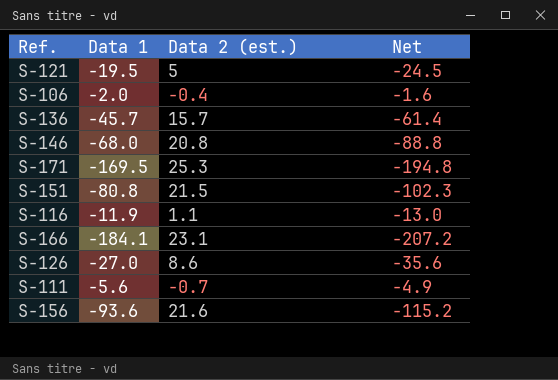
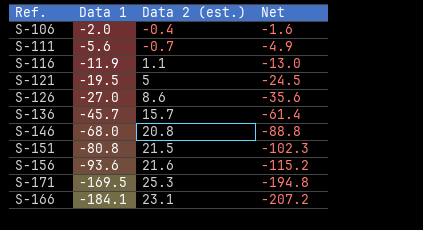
row order: none -> Data 1 descending

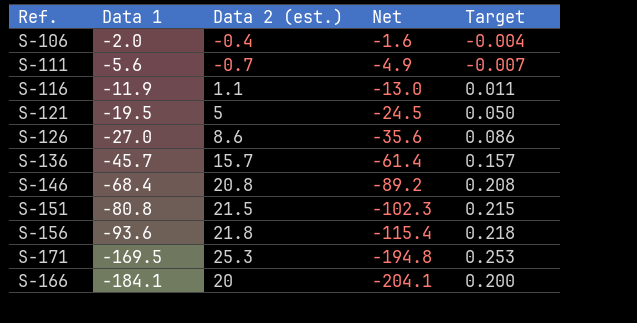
column Target | formula: none -> [Data 2 (est.)] * 0.01
S-146 | Data 1: -68.0 -> -68.4
S-146 | Net: -88.8 -> -89.2
S-156 | Data 2 (est.): 21.6 -> 21.8
S-156 | Net: -115.2 -> -115.4
S-166 | Data 2 (est.): 23.1 -> 20
S-166 | Net: -207.2 -> -204.1

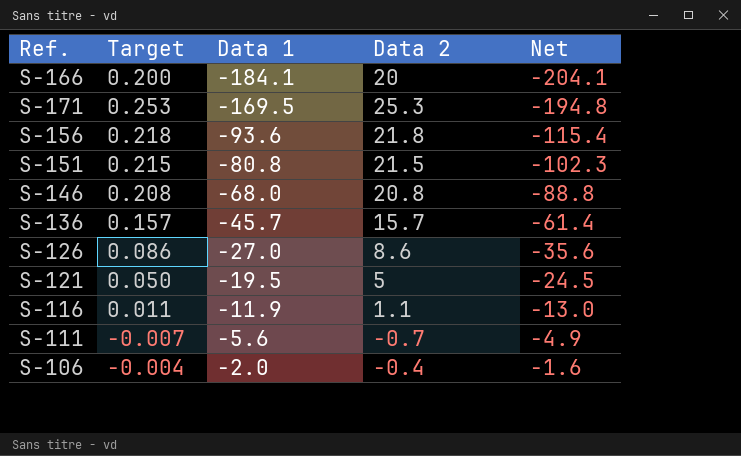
row order: Data 1 descending -> Data 1 ascending
column Target | position: 5 -> 2
column name: Data 2 (est.) -> Data 2
S-146 | Data 1: -68.4 -> -68.0
S-146 | Net: -89.2 -> -88.8

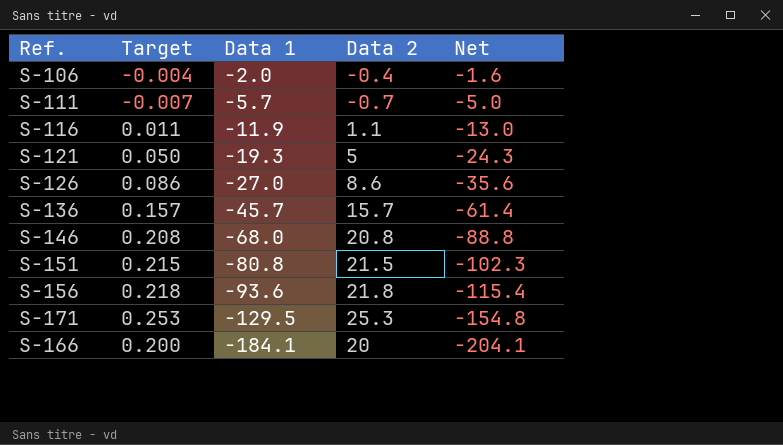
row order: Data 1 ascending -> Data 1 descending
S-111 | Data 1: -5.6 -> -5.7
S-111 | Net: -4.9 -> -5.0
S-121 | Data 1: -19.5 -> -19.3
S-121 | Net: -24.5 -> -24.3
S-171 | Data 1: -169.5 -> -129.5
S-171 | Net: -194.8 -> -154.8

